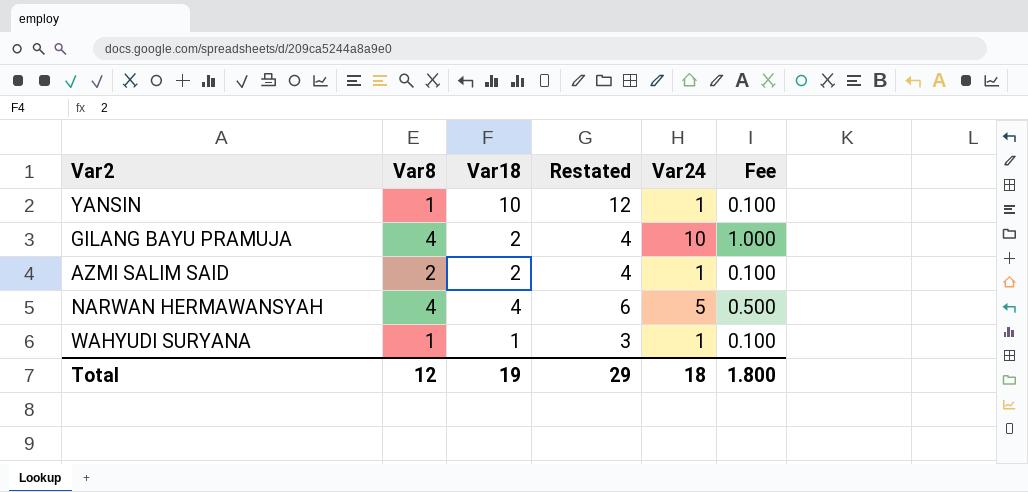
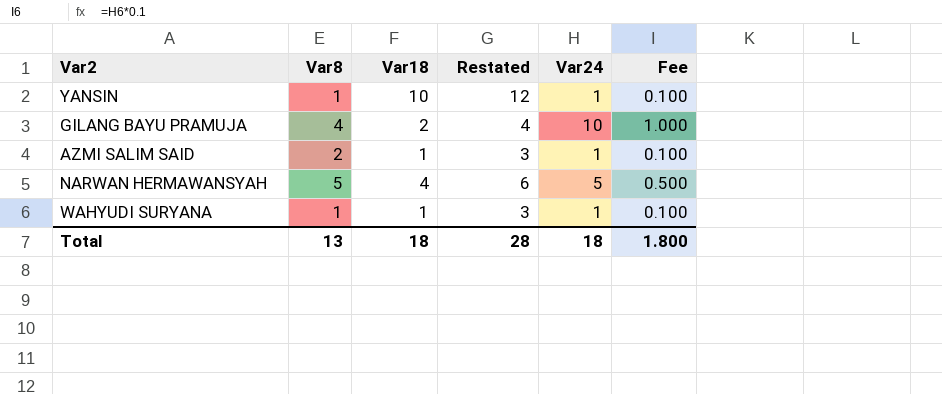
AZMI SALIM SAID | Var18: 2 -> 1
AZMI SALIM SAID | Restated: 4 -> 3
NARWAN HERMAWANSYAH | Var8: 4 -> 5
Total | Var8: 12 -> 13
Total | Var18: 19 -> 18
Total | Restated: 29 -> 28

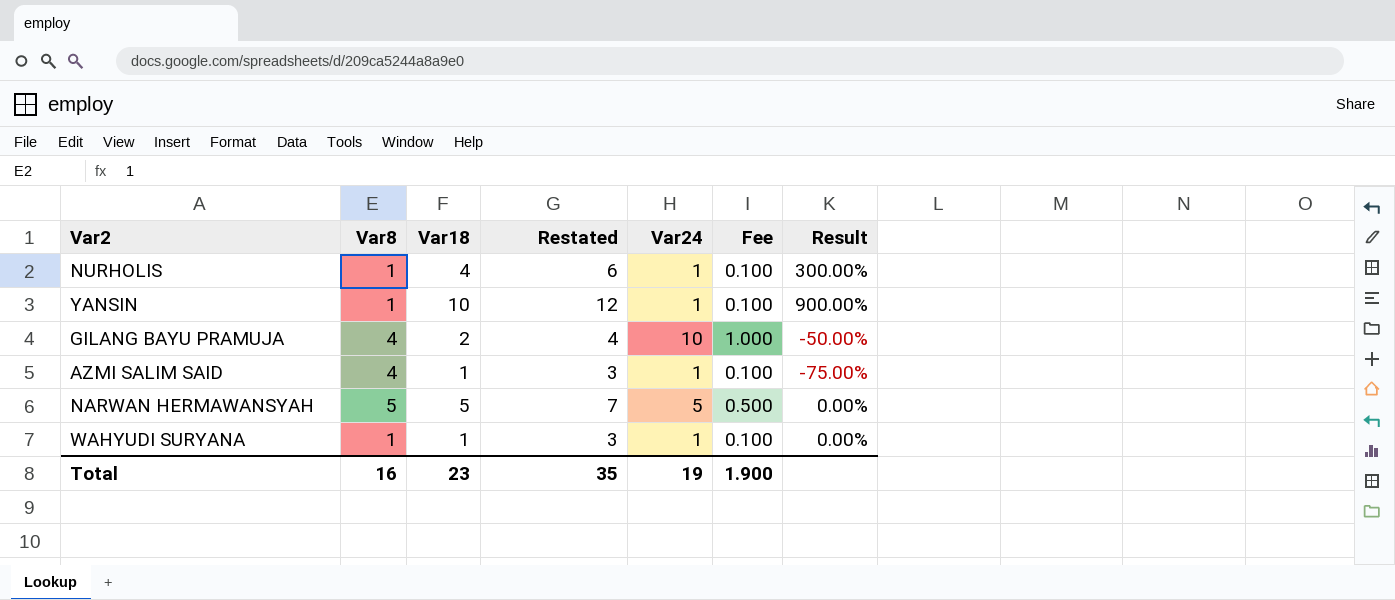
column Result | formula: none -> ([Var18] - [Var8]) / [Var8]
row NURHOLIS: none -> 1 | 4 | 6 | 1 | 0.100 | 300.00%
AZMI SALIM SAID | Var8: 2 -> 4
NARWAN HERMAWANSYAH | Var18: 4 -> 5
NARWAN HERMAWANSYAH | Restated: 6 -> 7
Total | Var8: 13 -> 16
Total | Var18: 18 -> 23
Total | Restated: 28 -> 35
Total | Var24: 18 -> 19
Total | Fee: 1.800 -> 1.900

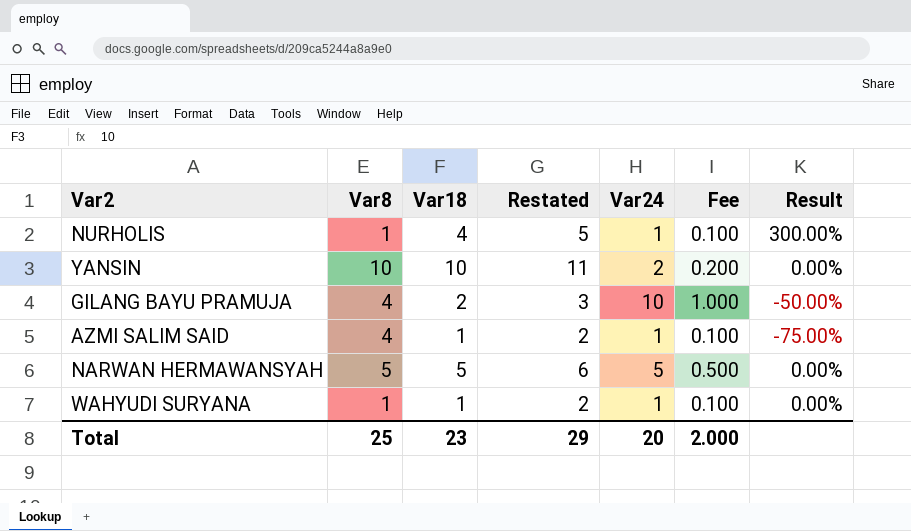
column Restated | formula: [Var18] + 2 -> [Var18] + 1
YANSIN | Var8: 1 -> 10
YANSIN | Var24: 1 -> 2
YANSIN | Fee: 0.100 -> 0.200
YANSIN | Result: 900.00% -> 0.00%
Total | Var8: 16 -> 25
Total | Restated: 35 -> 29
Total | Var24: 19 -> 20
Total | Fee: 1.900 -> 2.000

